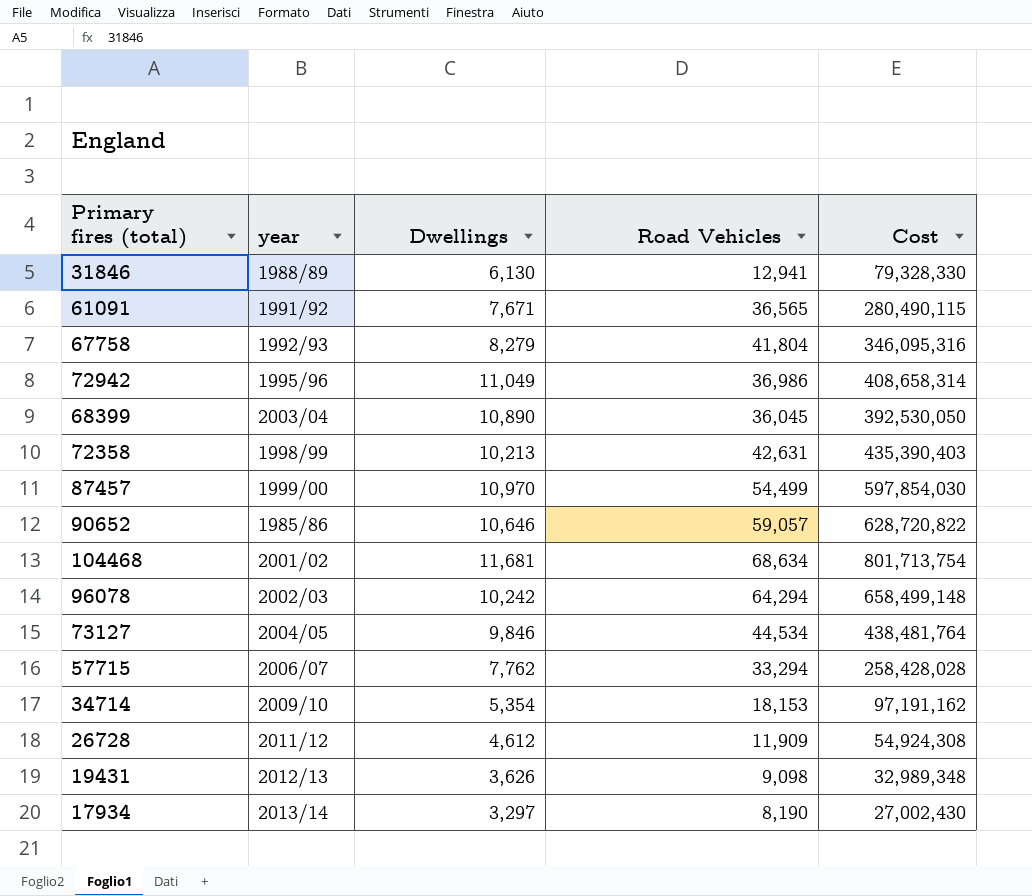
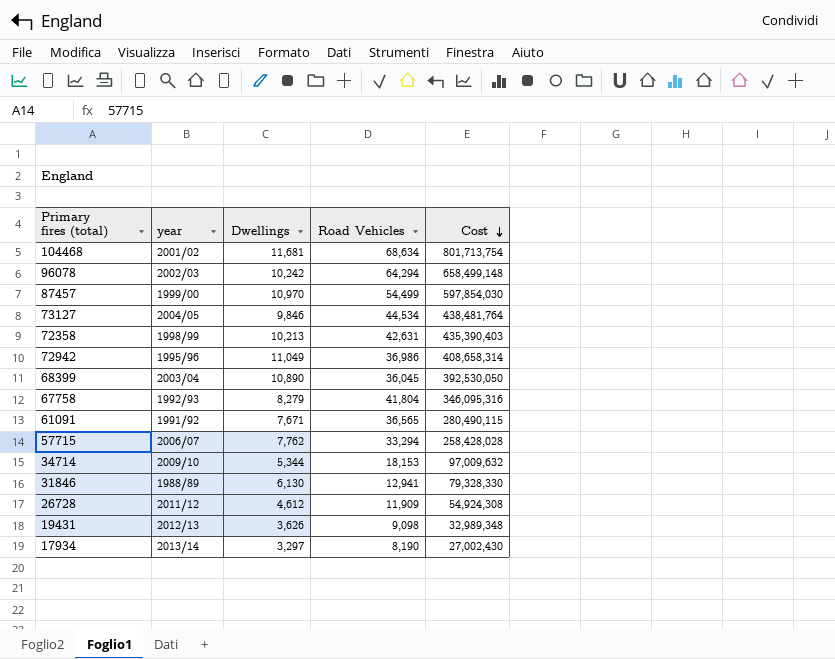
row order: none -> Cost descending
row 90652: 1985/86 | 10,646 | 59,057 | 628,720,822 -> none
34714 | Dwellings: 5,354 -> 5,344
34714 | Cost: 97,191,162 -> 97,009,632

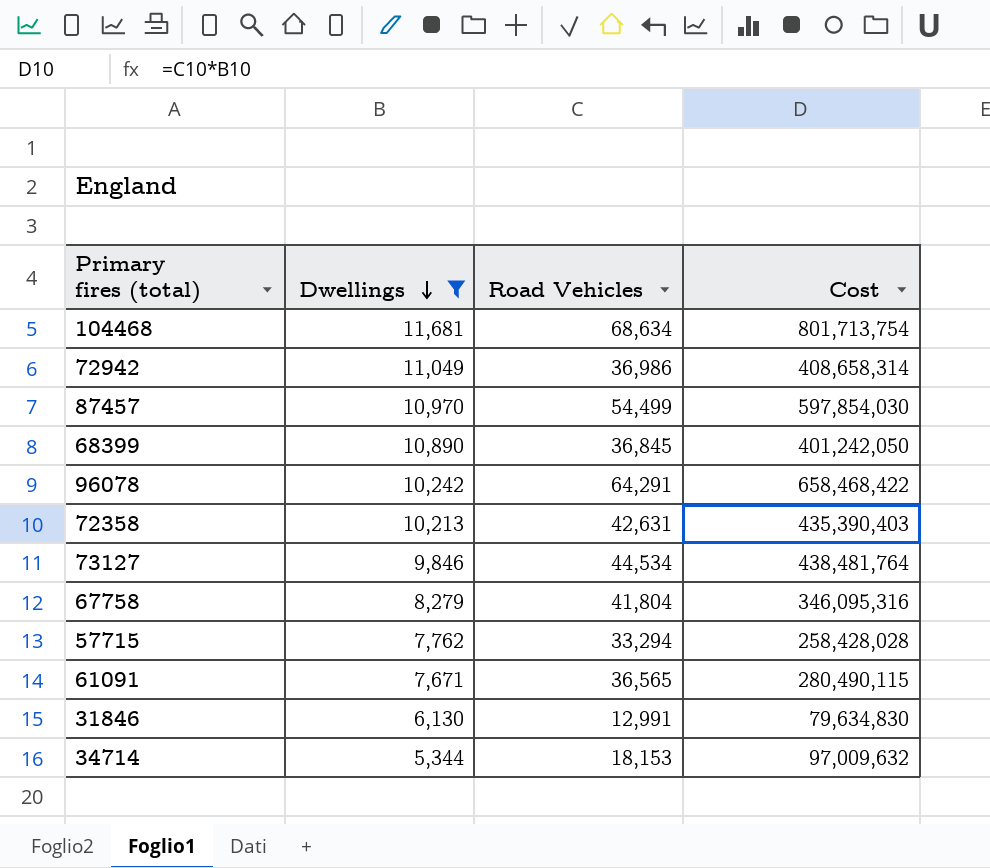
filter: none -> Dwellings >= 5,344
row order: Cost descending -> Dwellings descending
column year | position: 2 -> none
68399 | Road Vehicles: 36,045 -> 36,845
68399 | Cost: 392,530,050 -> 401,242,050
96078 | Road Vehicles: 64,294 -> 64,291
96078 | Cost: 658,499,148 -> 658,468,422
31846 | Road Vehicles: 12,941 -> 12,991
31846 | Cost: 79,328,330 -> 79,634,830

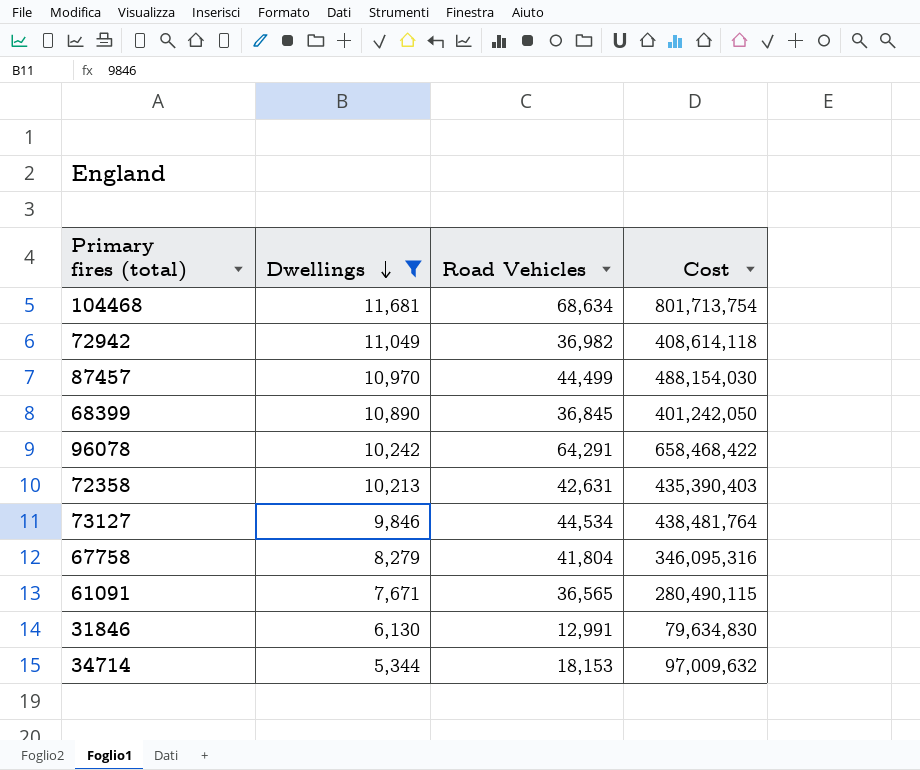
row 57715: 7,762 | 33,294 | 258,428,028 -> none
72942 | Road Vehicles: 36,986 -> 36,982
72942 | Cost: 408,658,314 -> 408,614,118
87457 | Road Vehicles: 54,499 -> 44,499
87457 | Cost: 597,854,030 -> 488,154,030

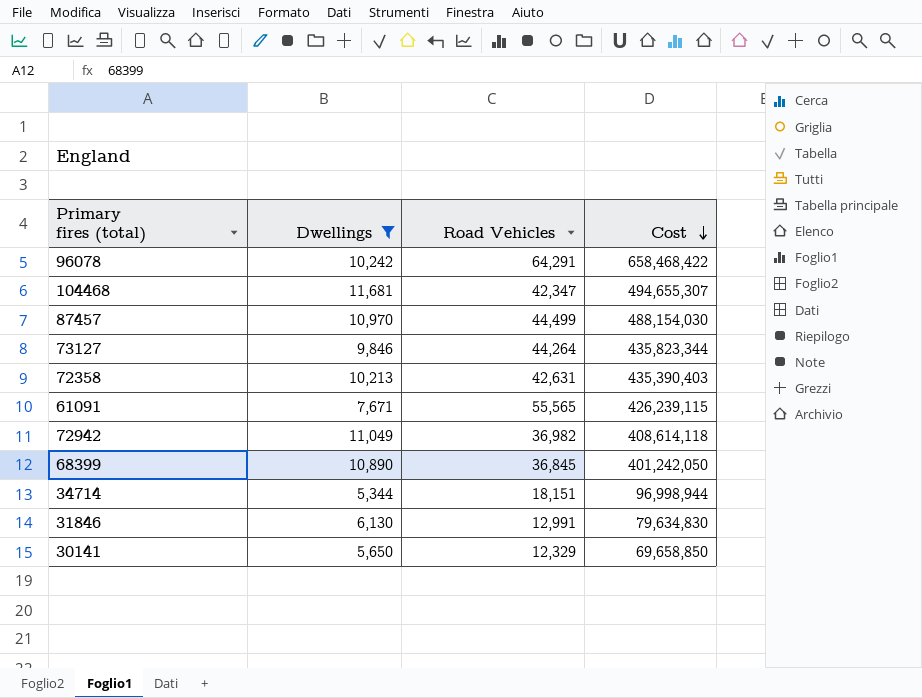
row order: Dwellings descending -> Cost descending
row 67758: 8,279 | 41,804 | 346,095,316 -> none
104468 | Road Vehicles: 68,634 -> 42,347
104468 | Cost: 801,713,754 -> 494,655,307
73127 | Road Vehicles: 44,534 -> 44,264
73127 | Cost: 438,481,764 -> 435,823,344
61091 | Road Vehicles: 36,565 -> 55,565
61091 | Cost: 280,490,115 -> 426,239,115
34714 | Road Vehicles: 18,153 -> 18,151
34714 | Cost: 97,009,632 -> 96,998,944
row 30141: none -> 5,650 | 12,329 | 69,658,850

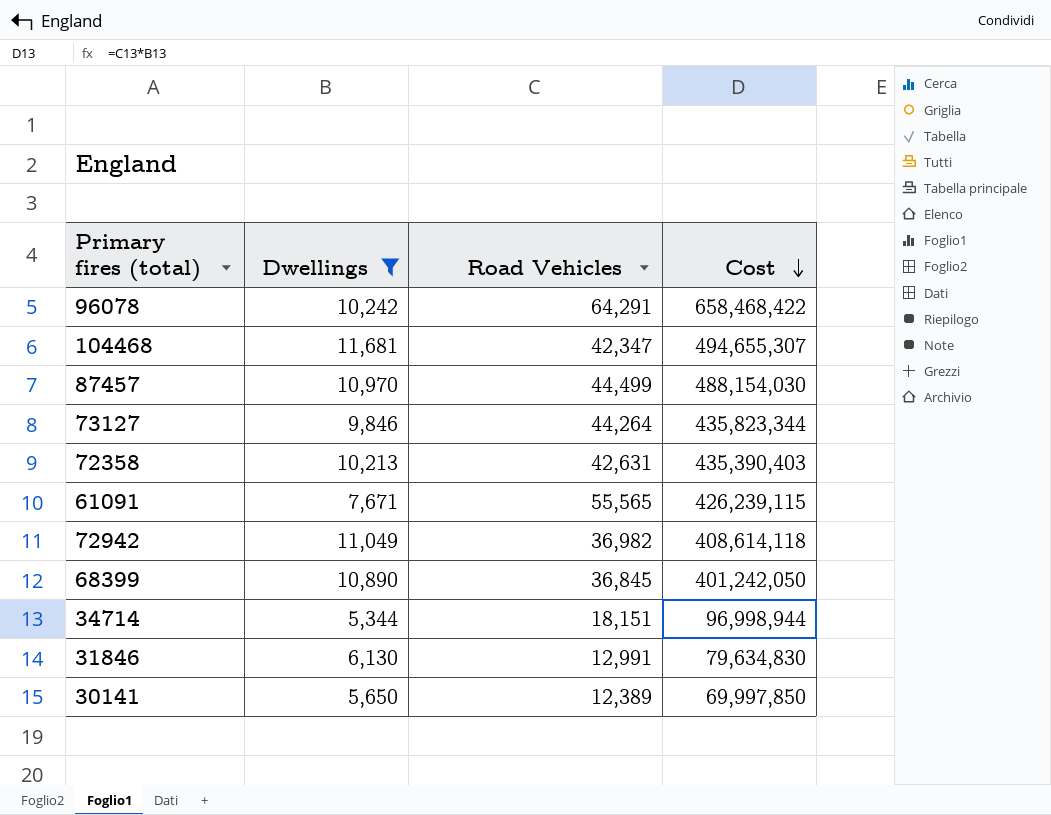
30141 | Road Vehicles: 12,329 -> 12,389
30141 | Cost: 69,658,850 -> 69,997,850

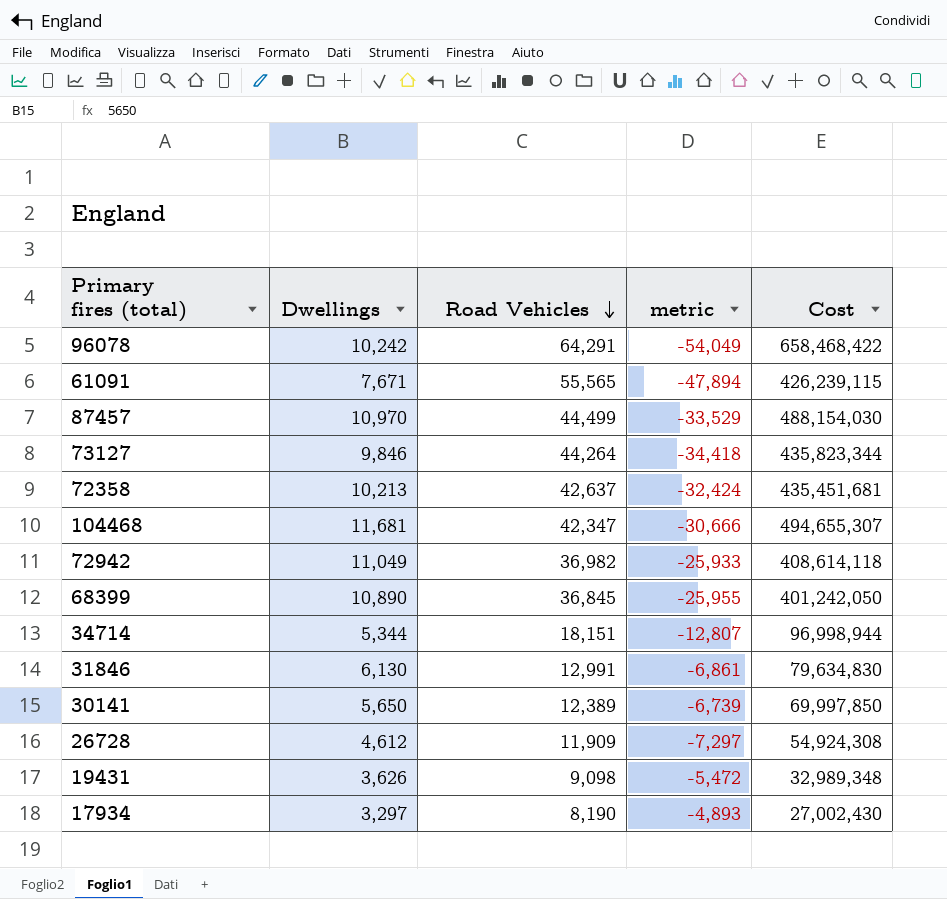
filter: Dwellings >= 5,344 -> none
row order: Cost descending -> Road Vehicles descending
column metric | formula: none -> [Dwellings] - [Road Vehicles]
72358 | Road Vehicles: 42,631 -> 42,637
72358 | Cost: 435,390,403 -> 435,451,681

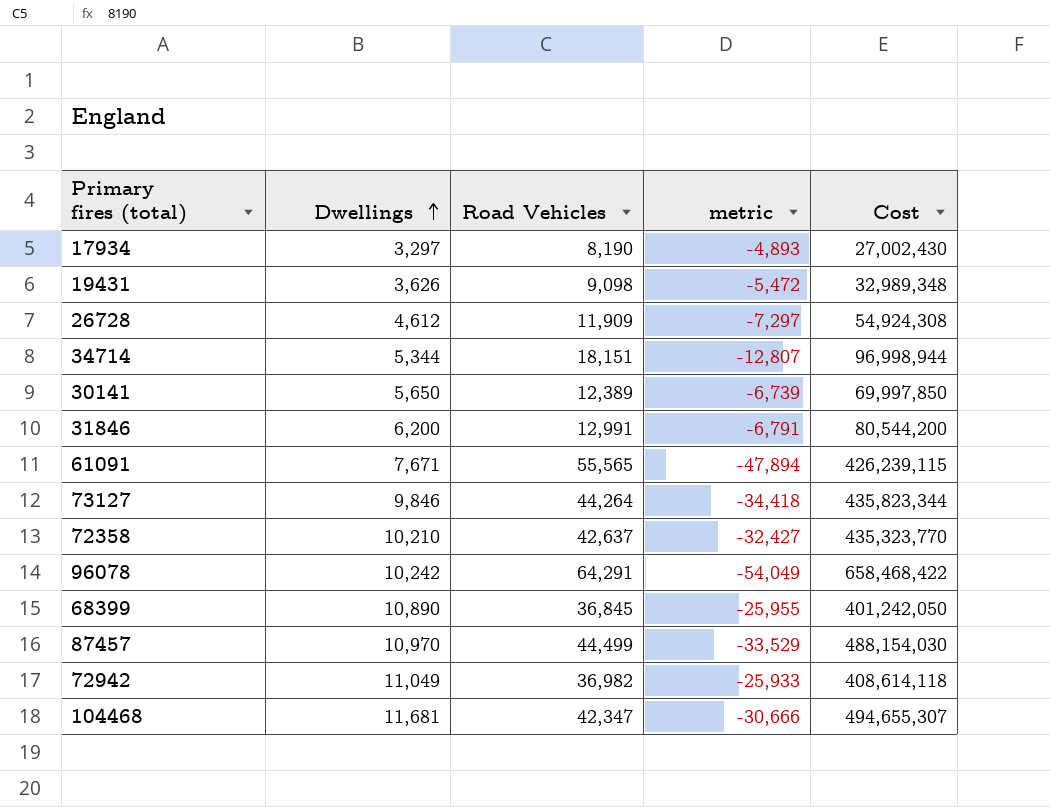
row order: Road Vehicles descending -> Dwellings ascending
31846 | Dwellings: 6,130 -> 6,200
31846 | metric: -6,861 -> -6,791
31846 | Cost: 79,634,830 -> 80,544,200
72358 | Dwellings: 10,213 -> 10,210
72358 | metric: -32,424 -> -32,427
72358 | Cost: 435,451,681 -> 435,323,770

